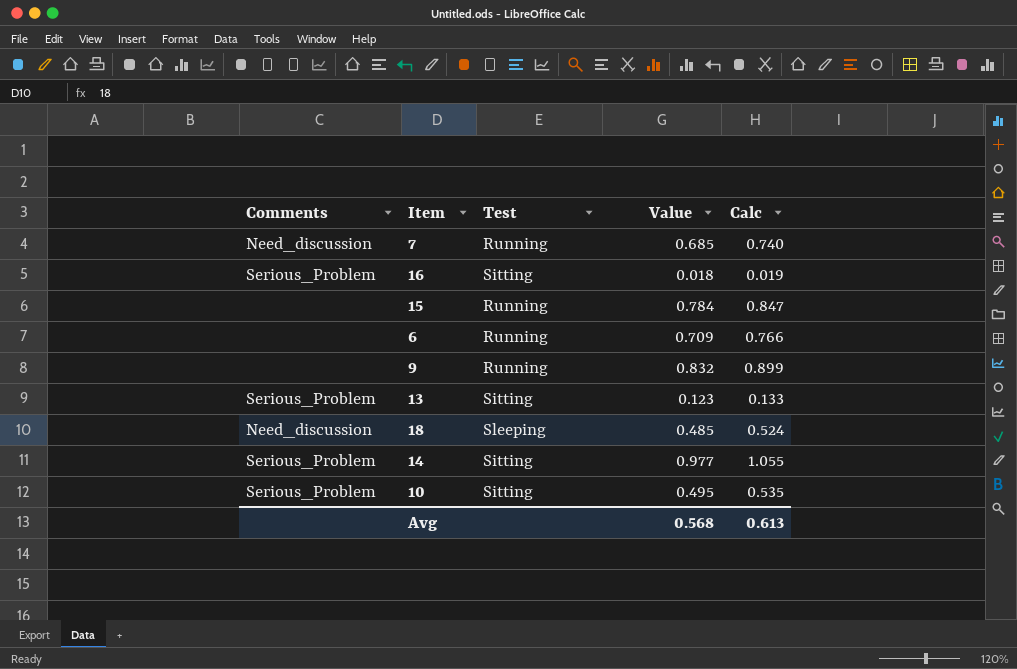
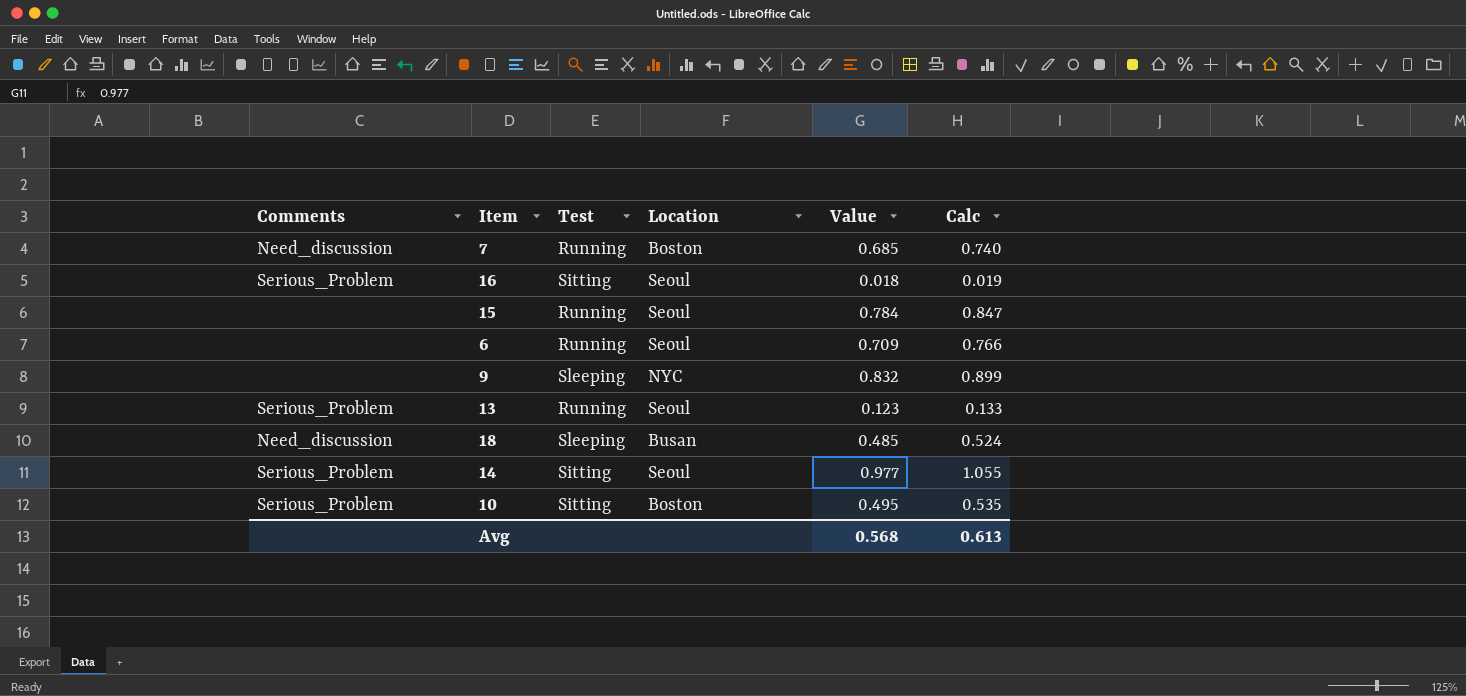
column Location | position: none -> 4
9 | Test: Running -> Sleeping
13 | Test: Sitting -> Running

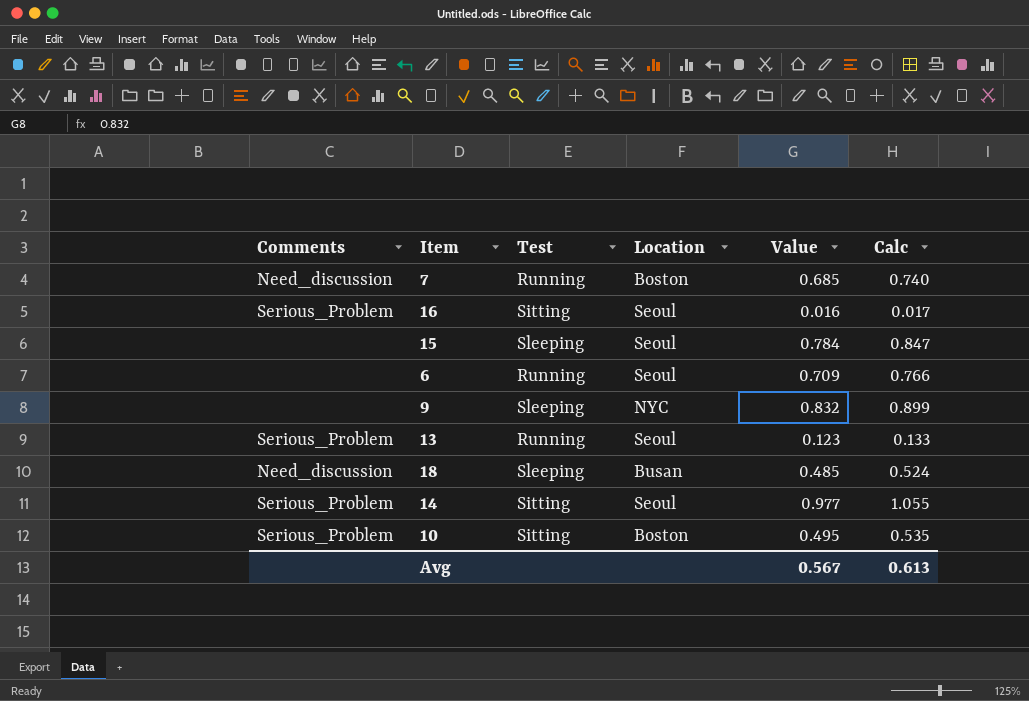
16 | Value: 0.018 -> 0.016
16 | Calc: 0.019 -> 0.017
15 | Test: Running -> Sleeping
Avg | Value: 0.568 -> 0.567

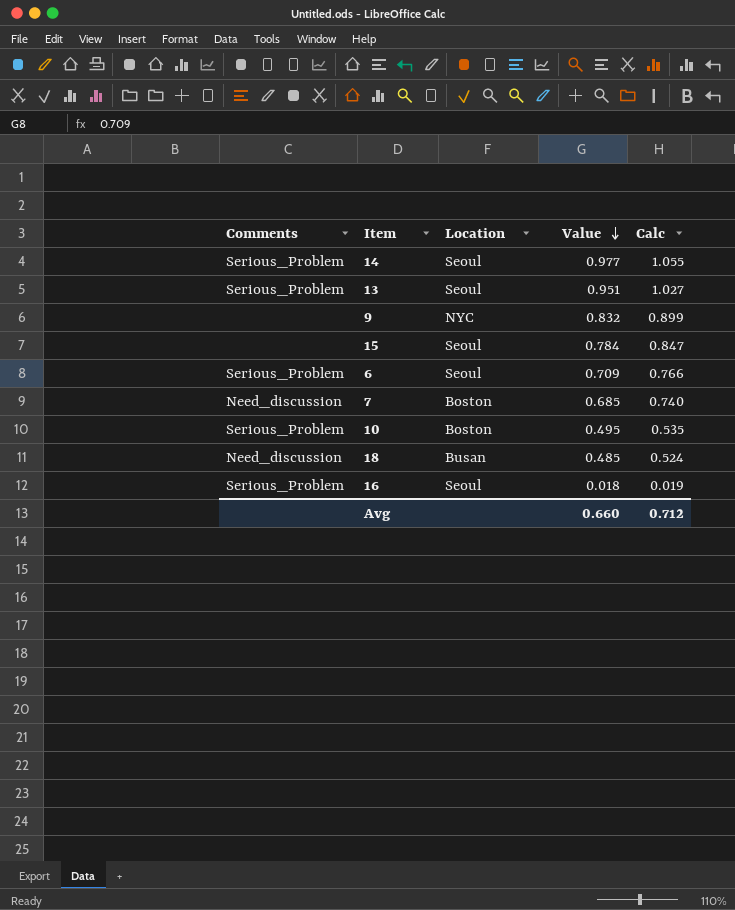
row order: none -> Value descending
column Test | position: 3 -> none
13 | Value: 0.123 -> 0.951
13 | Calc: 0.133 -> 1.027
6 | Comments: none -> Serious_Problem
16 | Value: 0.016 -> 0.018
16 | Calc: 0.017 -> 0.019
Avg | Value: 0.567 -> 0.660
Avg | Calc: 0.613 -> 0.712

